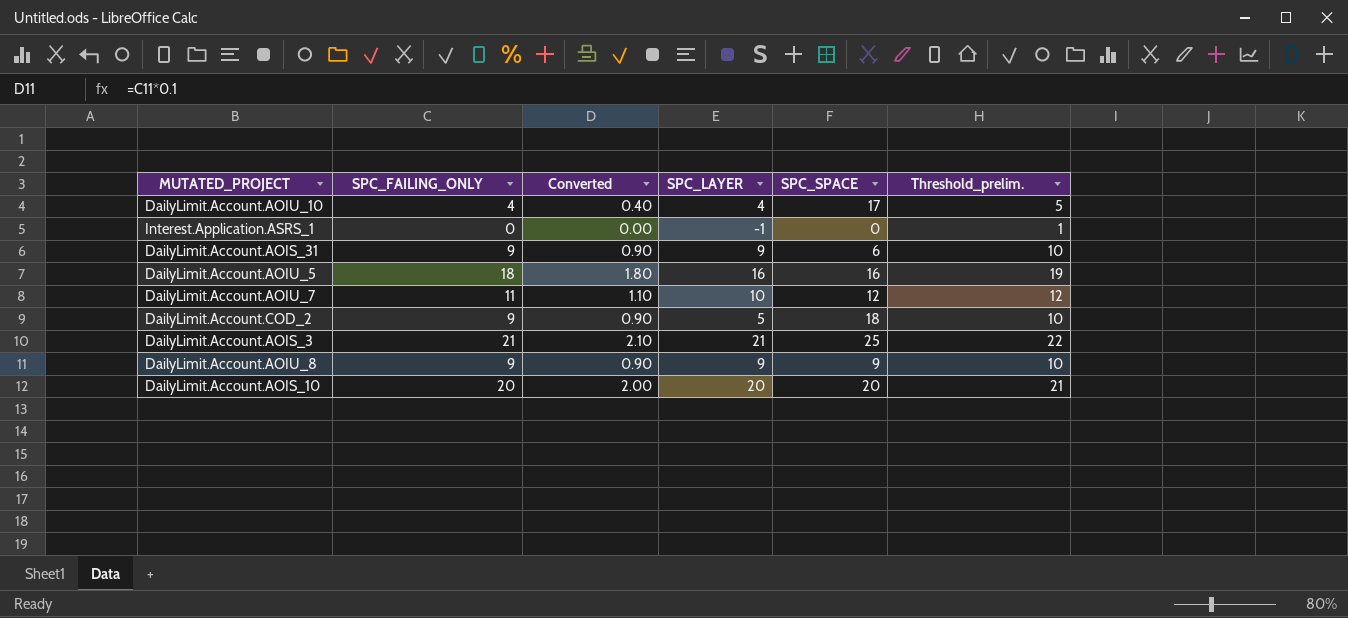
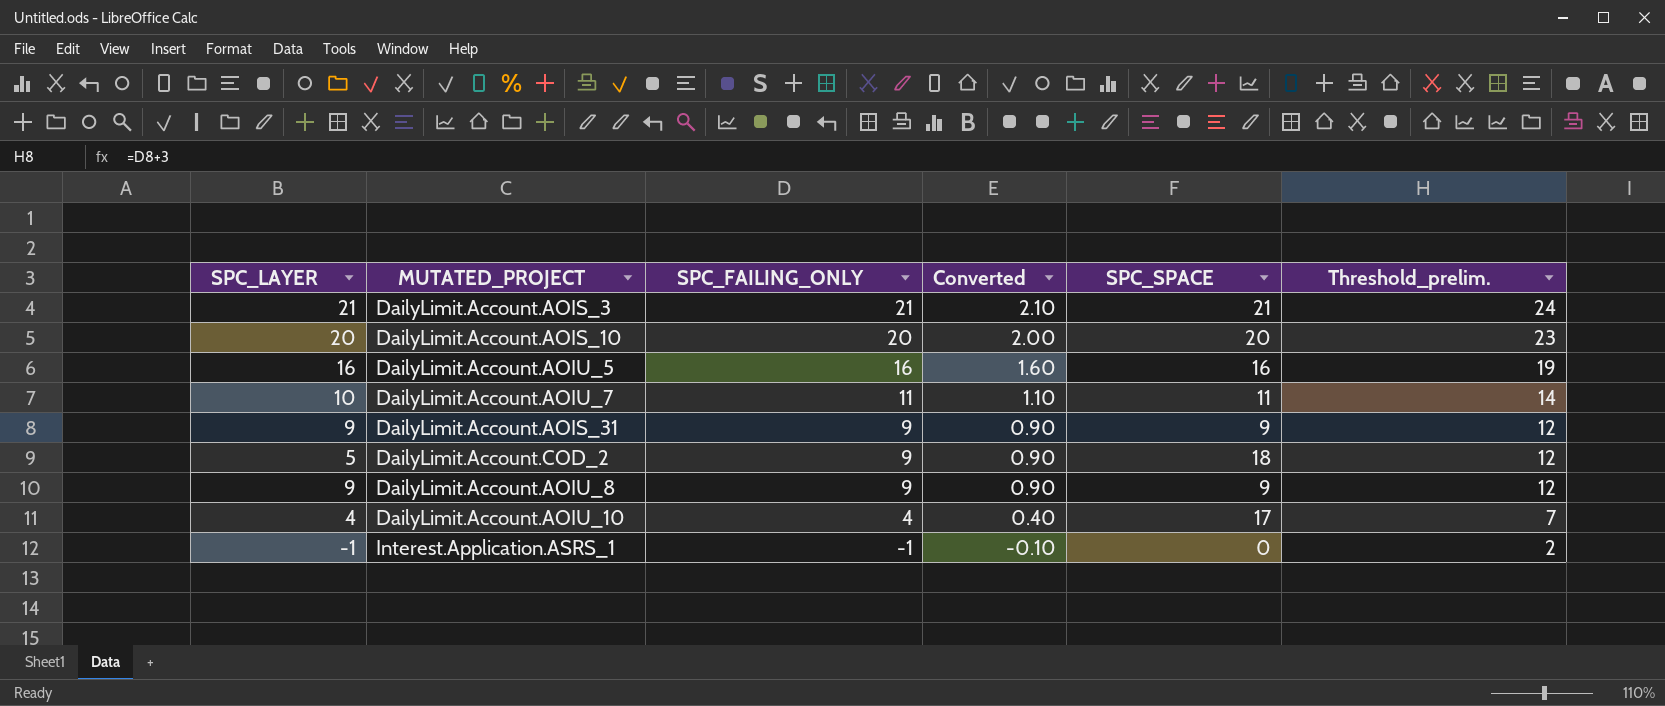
row order: none -> SPC_FAILING_ONLY descending
column SPC_LAYER | position: 4 -> 1
column Threshold_prelim. | formula: [SPC_FAILING_ONLY] + 1 -> [SPC_FAILING_ONLY] + 3
DailyLimit.Account.AOIS_3 | SPC_SPACE: 25 -> 21
DailyLimit.Account.AOIU_5 | SPC_FAILING_ONLY: 18 -> 16
DailyLimit.Account.AOIU_5 | Converted: 1.80 -> 1.60
DailyLimit.Account.AOIU_7 | SPC_SPACE: 12 -> 11
DailyLimit.Account.AOIS_31 | SPC_SPACE: 6 -> 9
Interest.Application.ASRS_1 | SPC_FAILING_ONLY: 0 -> -1
Interest.Application.ASRS_1 | Converted: 0.00 -> -0.10

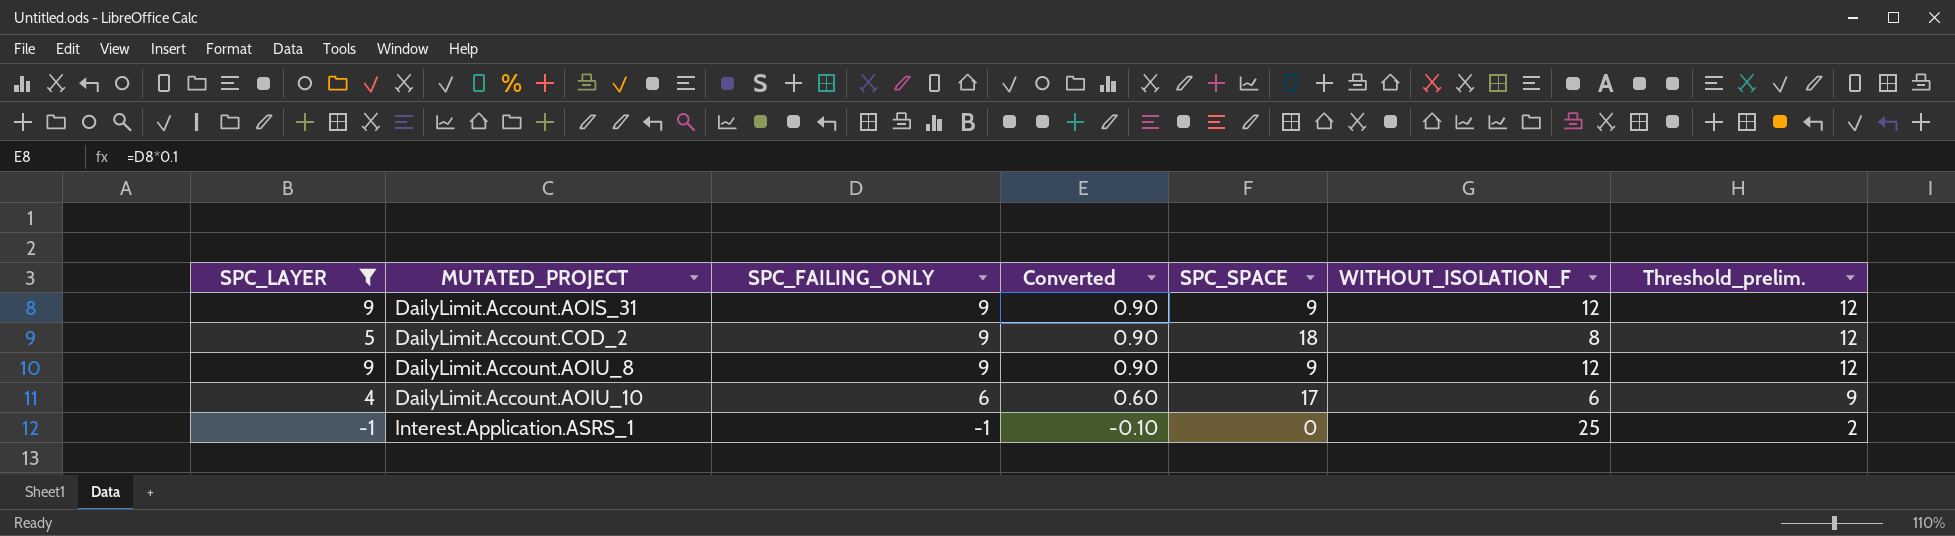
filter: none -> SPC_LAYER <= 9
column WITHOUT_ISOLATION_F | position: none -> 6
DailyLimit.Account.AOIU_10 | SPC_FAILING_ONLY: 4 -> 6
DailyLimit.Account.AOIU_10 | Converted: 0.40 -> 0.60
DailyLimit.Account.AOIU_10 | Threshold_prelim.: 7 -> 9

